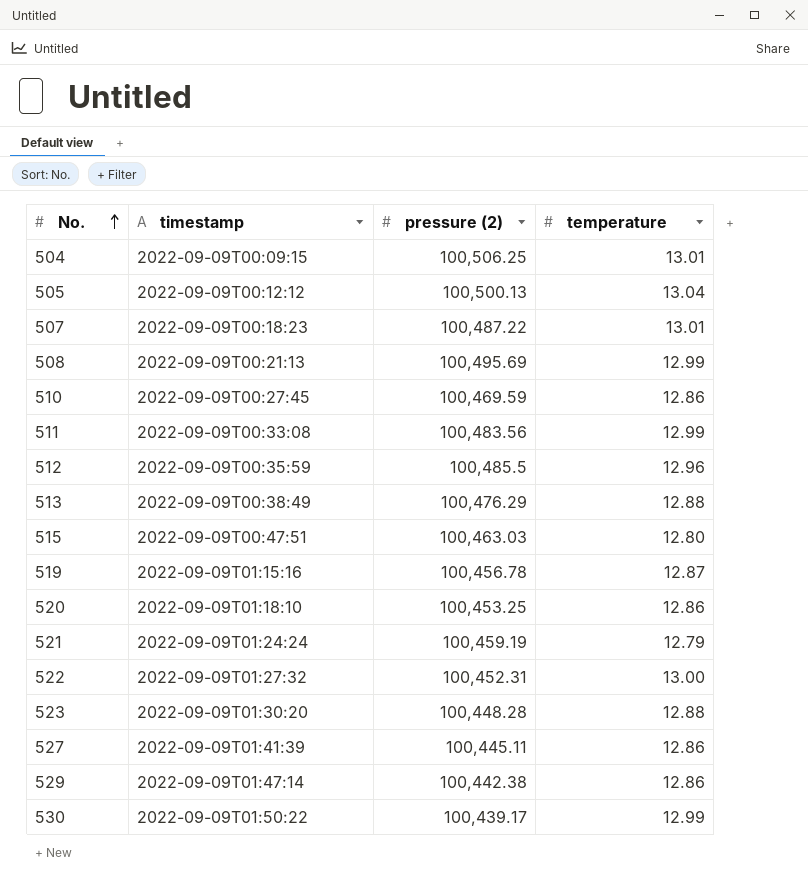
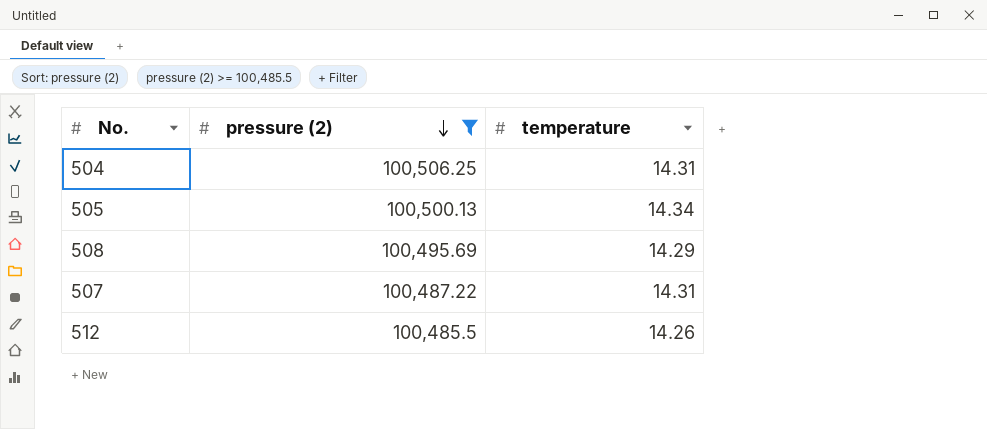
filter: none -> pressure (2) >= 100,485.5
row order: No. ascending -> pressure (2) descending
column timestamp | position: 2 -> none
504 | temperature: 13.01 -> 14.31
505 | temperature: 13.04 -> 14.34
508 | temperature: 12.99 -> 14.29
507 | temperature: 13.01 -> 14.31
512 | temperature: 12.96 -> 14.26

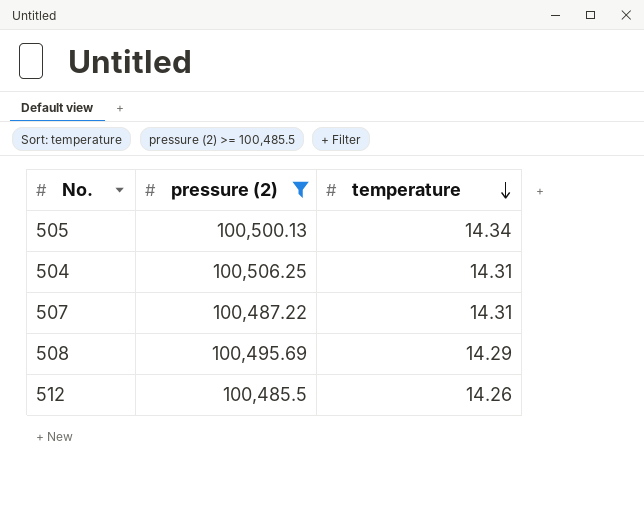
row order: pressure (2) descending -> temperature descending

